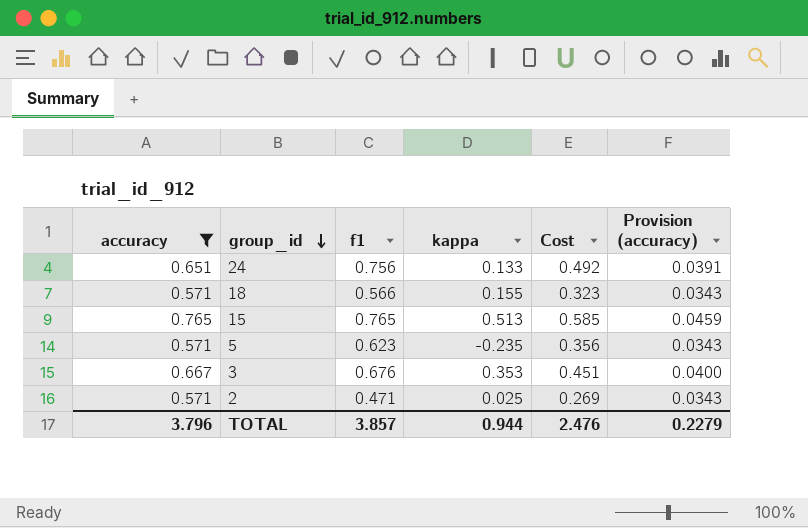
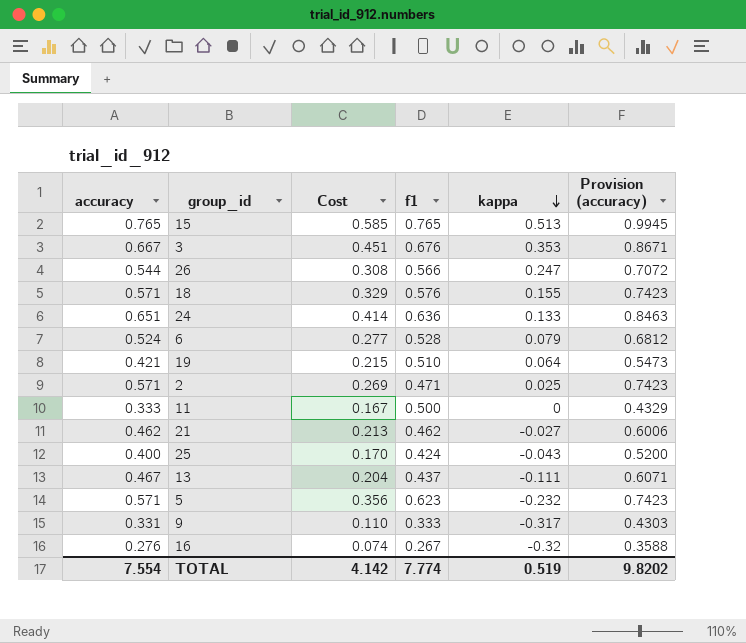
filter: accuracy >= 0.571 -> none
row order: group_id descending -> kappa descending
column Cost | position: 5 -> 3
column Provision (accuracy) | formula: [accuracy] * 0.06 -> [accuracy] * 1.3
18 | Cost: 0.323 -> 0.329
18 | f1: 0.566 -> 0.576
24 | Cost: 0.492 -> 0.414
24 | f1: 0.756 -> 0.636
5 | kappa: -0.235 -> -0.232
TOTAL | accuracy: 3.796 -> 7.554
TOTAL | Cost: 2.476 -> 4.142
TOTAL | f1: 3.857 -> 7.774
TOTAL | kappa: 0.944 -> 0.519
TOTAL | Provision (accuracy): 0.2279 -> 9.8202

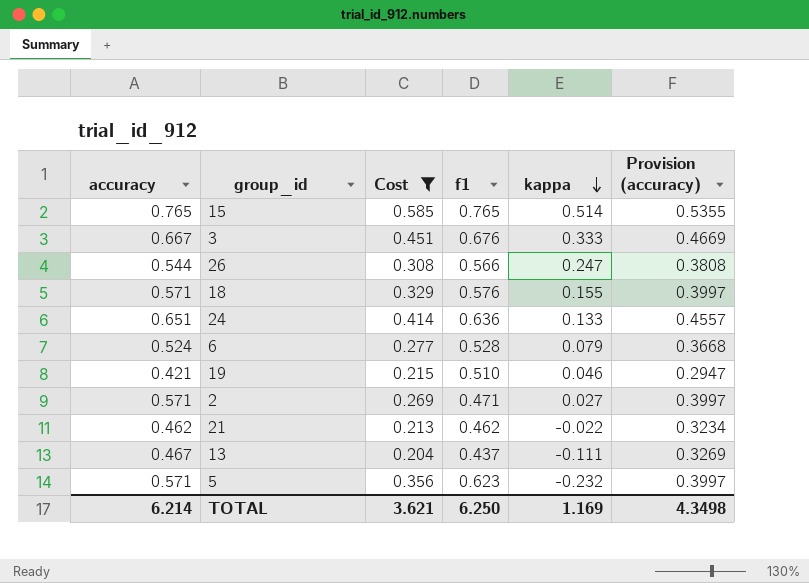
filter: none -> Cost >= 0.204
column Provision (accuracy) | formula: [accuracy] * 1.3 -> [accuracy] * 0.7
15 | kappa: 0.513 -> 0.514
3 | kappa: 0.353 -> 0.333
19 | kappa: 0.064 -> 0.046
2 | kappa: 0.025 -> 0.027
21 | kappa: -0.027 -> -0.022
TOTAL | accuracy: 7.554 -> 6.214
TOTAL | Cost: 4.142 -> 3.621
TOTAL | f1: 7.774 -> 6.250
TOTAL | kappa: 0.519 -> 1.169
TOTAL | Provision (accuracy): 9.8202 -> 4.3498

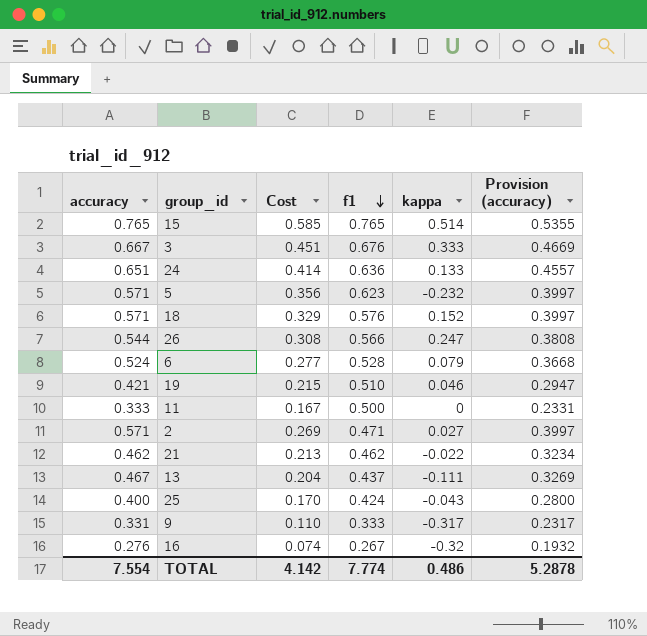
filter: Cost >= 0.204 -> none
row order: kappa descending -> f1 descending
18 | kappa: 0.155 -> 0.152
TOTAL | accuracy: 6.214 -> 7.554
TOTAL | Cost: 3.621 -> 4.142
TOTAL | f1: 6.250 -> 7.774
TOTAL | kappa: 1.169 -> 0.486
TOTAL | Provision (accuracy): 4.3498 -> 5.2878

